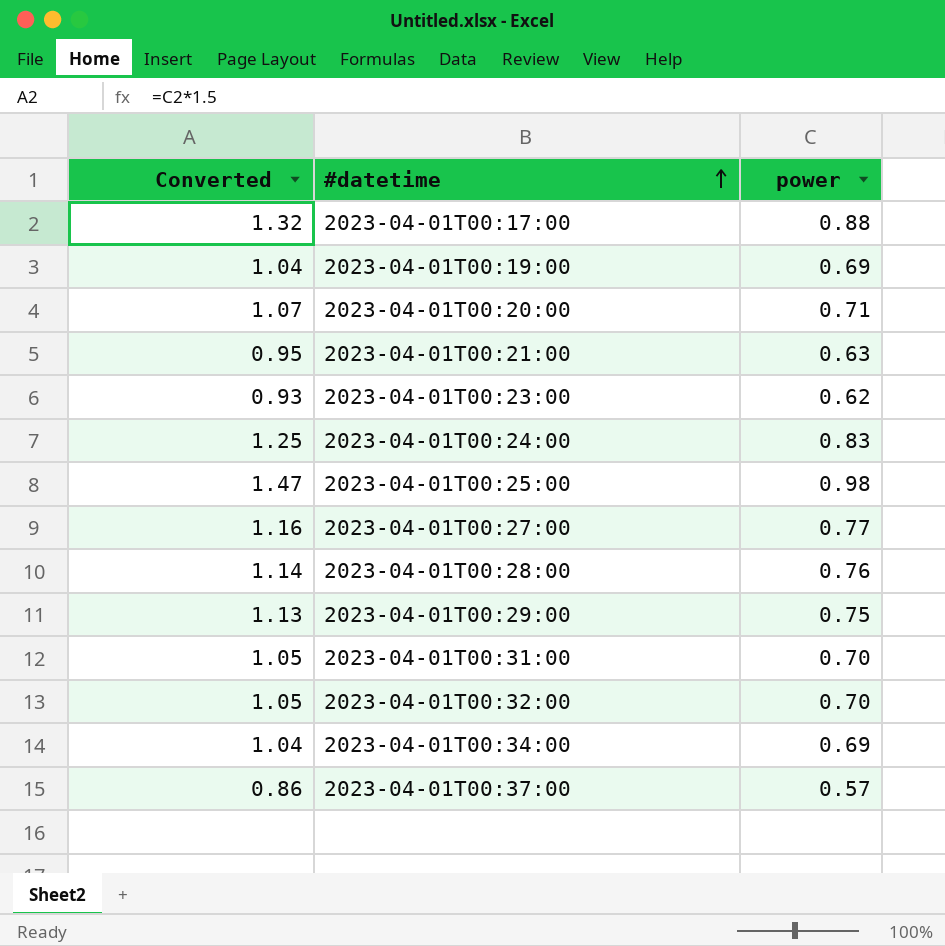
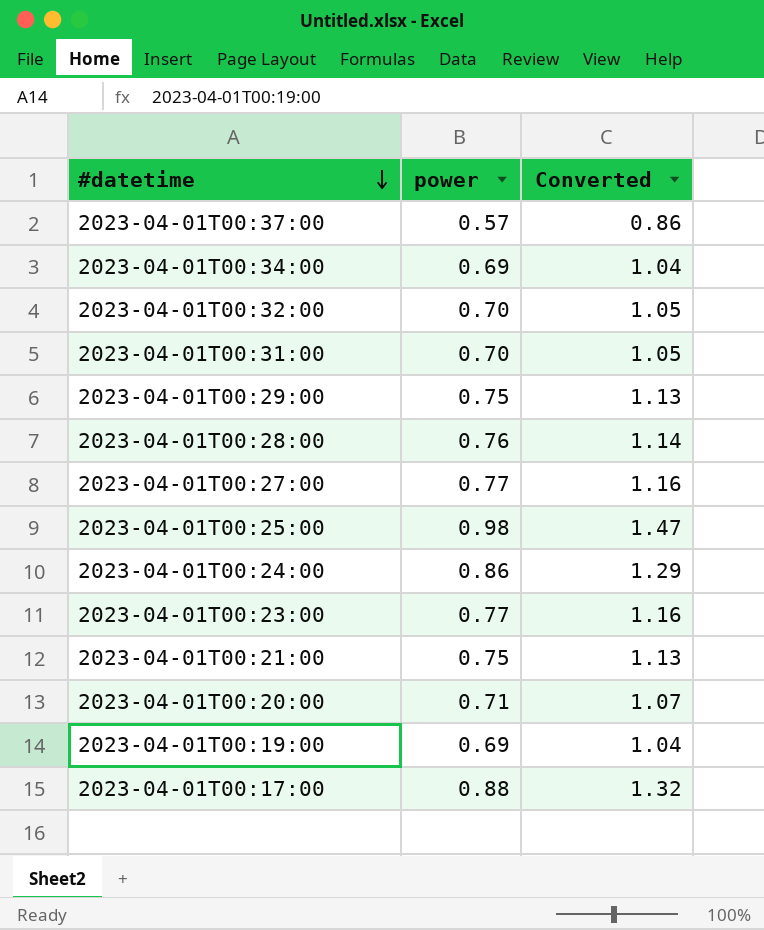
row order: #datetime ascending -> #datetime descending
column Converted | position: 1 -> 3
2023-04-01T00:24:00 | power: 0.83 -> 0.86
2023-04-01T00:24:00 | Converted: 1.25 -> 1.29
2023-04-01T00:23:00 | power: 0.62 -> 0.77
2023-04-01T00:23:00 | Converted: 0.93 -> 1.16
2023-04-01T00:21:00 | power: 0.63 -> 0.75
2023-04-01T00:21:00 | Converted: 0.95 -> 1.13

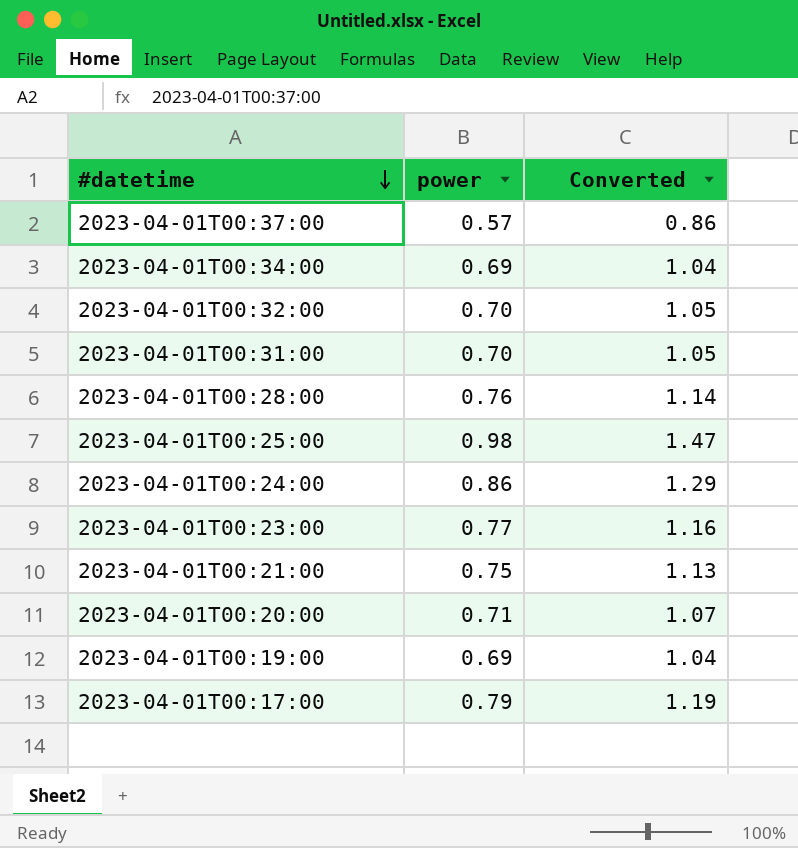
row 2023-04-01T00:29:00: 0.75 | 1.13 -> none
row 2023-04-01T00:27:00: 0.77 | 1.16 -> none
2023-04-01T00:17:00 | power: 0.88 -> 0.79
2023-04-01T00:17:00 | Converted: 1.32 -> 1.19

